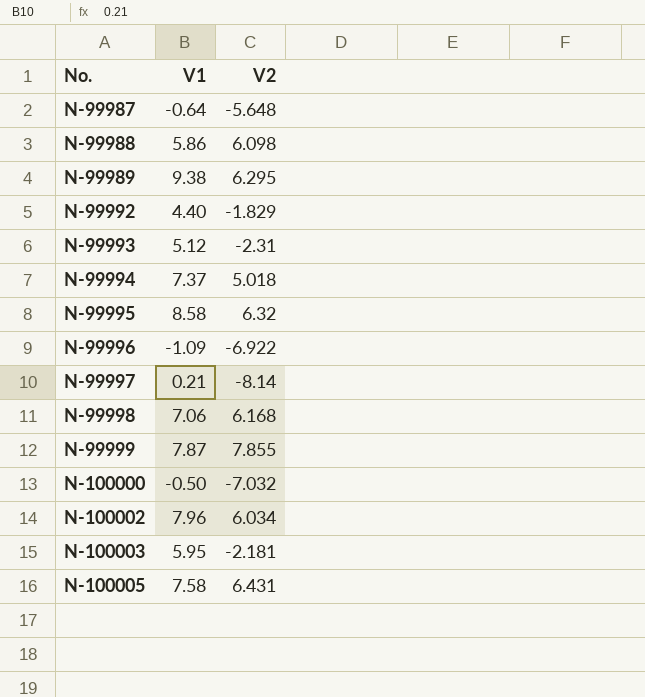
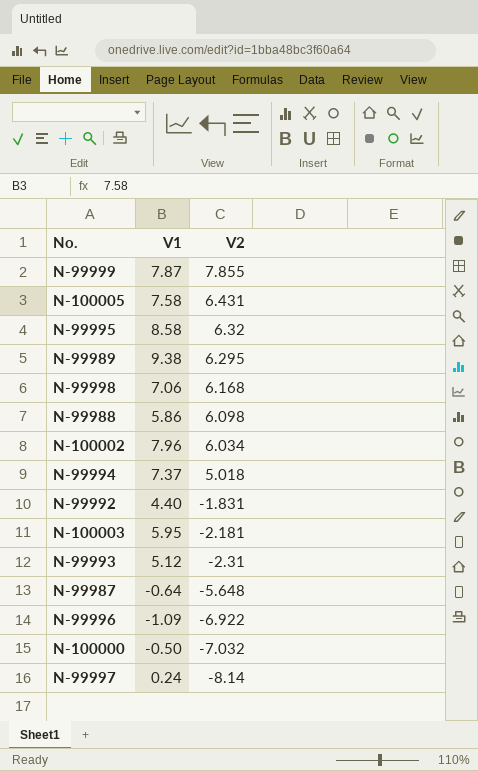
row order: No. ascending -> V2 descending
N-99992 | V2: -1.829 -> -1.831
N-99997 | V1: 0.21 -> 0.24

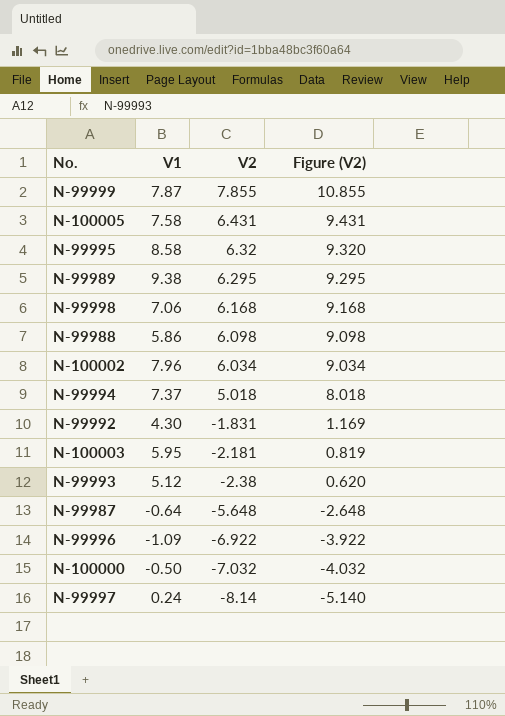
column Figure (V2) | formula: none -> [V2] + 3
N-99992 | V1: 4.40 -> 4.30
N-99993 | V2: -2.31 -> -2.38

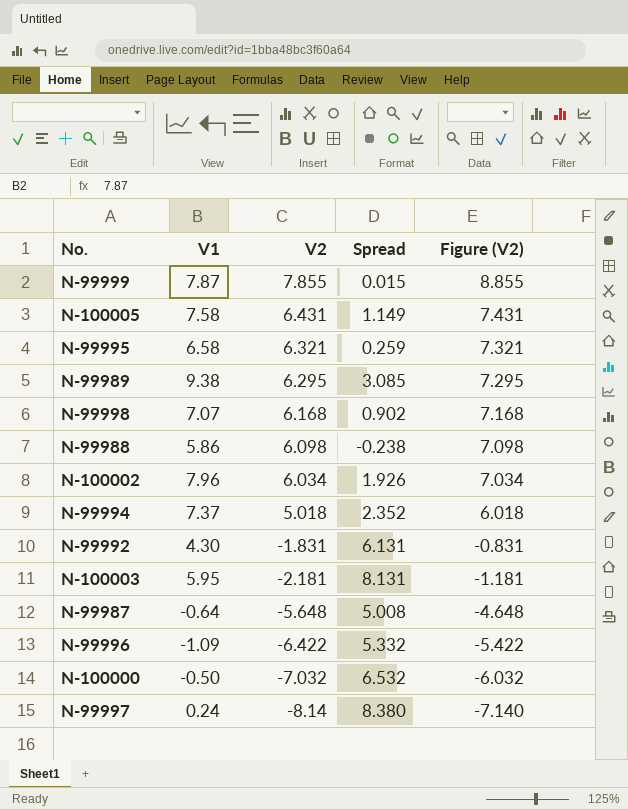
column Spread | formula: none -> [V1] - [V2]
column Figure (V2) | formula: [V2] + 3 -> [V2] + 1
row N-99993: 5.12 | -2.38 | 0.620 -> none
N-99995 | V1: 8.58 -> 6.58
N-99995 | V2: 6.32 -> 6.321
N-99998 | V1: 7.06 -> 7.07
N-99996 | V2: -6.922 -> -6.422

